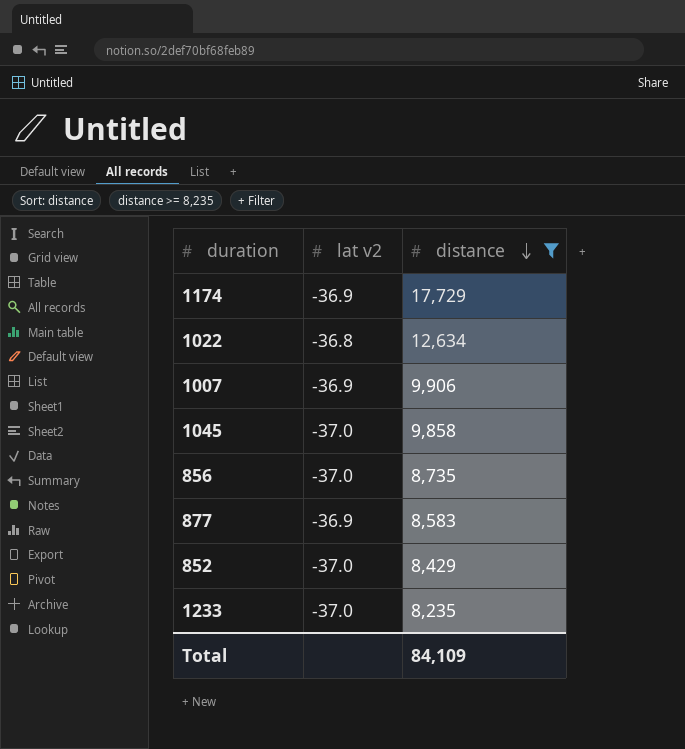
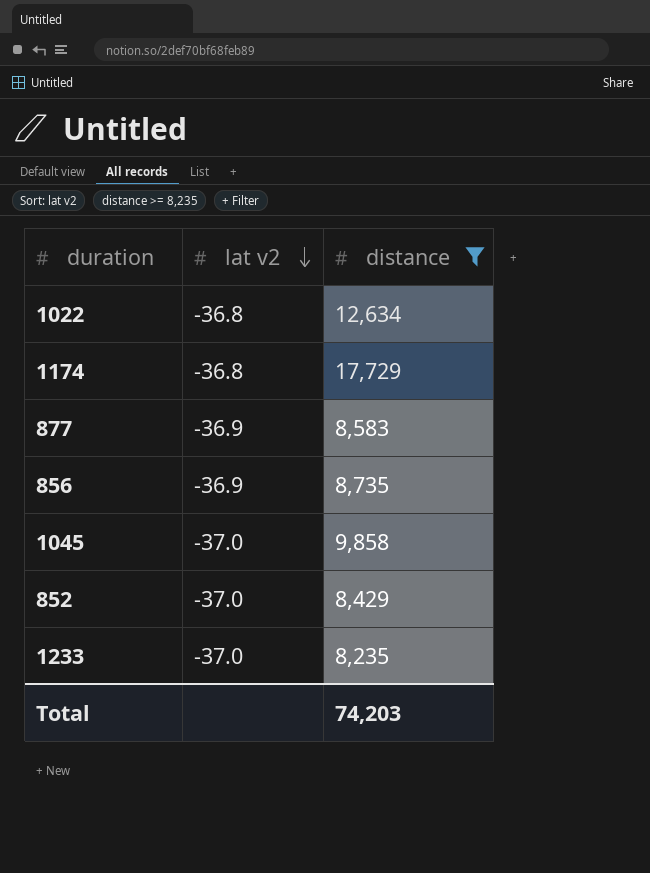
row order: distance descending -> lat v2 descending
row 1007: -36.9 | 9,906 -> none
1174 | lat v2: -36.9 -> -36.8
856 | lat v2: -37.0 -> -36.9
Total | distance: 84,109 -> 74,203

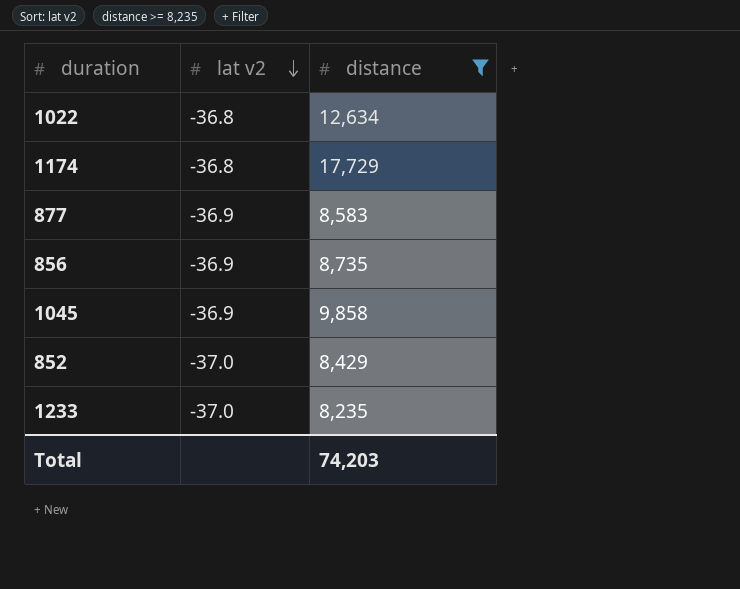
1045 | lat v2: -37.0 -> -36.9

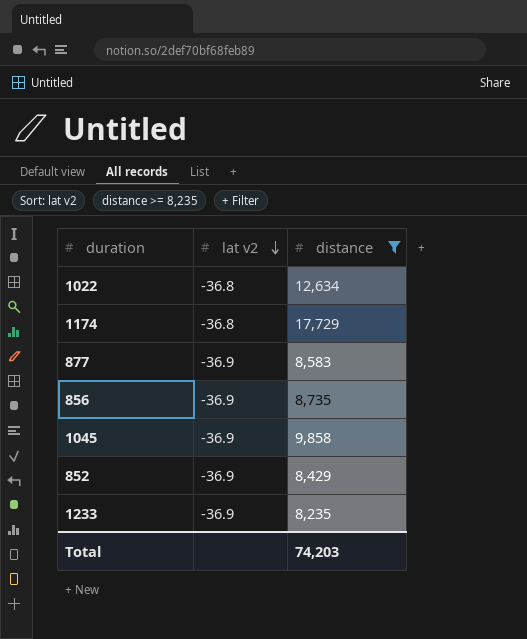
852 | lat v2: -37.0 -> -36.9
1233 | lat v2: -37.0 -> -36.9

